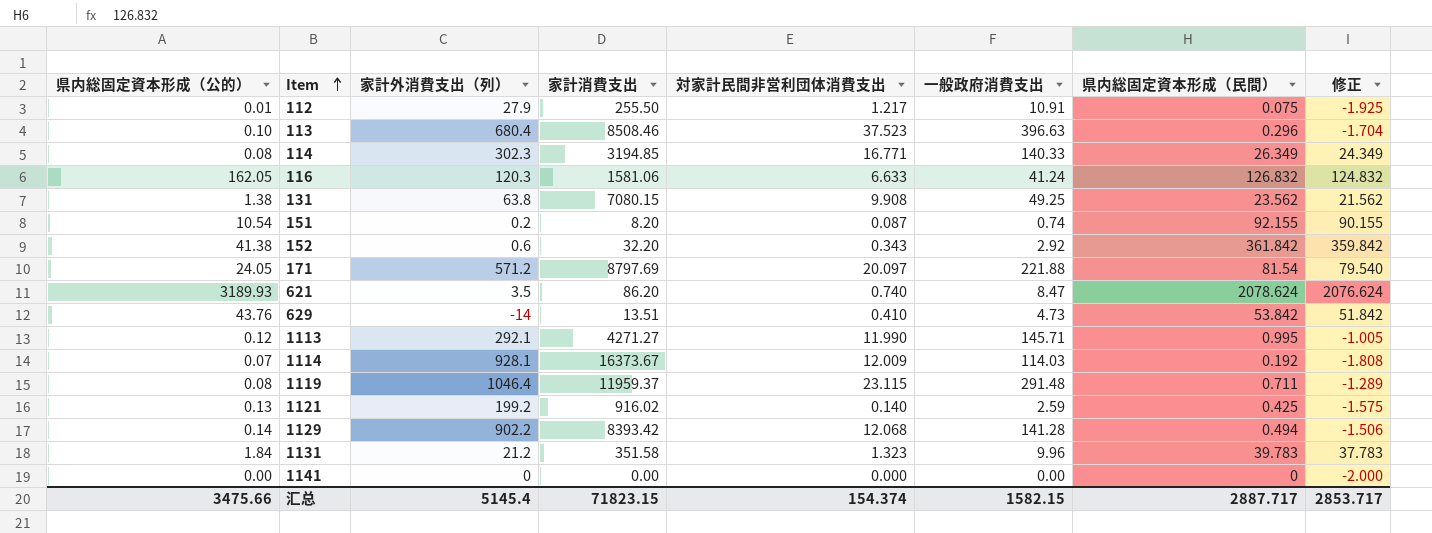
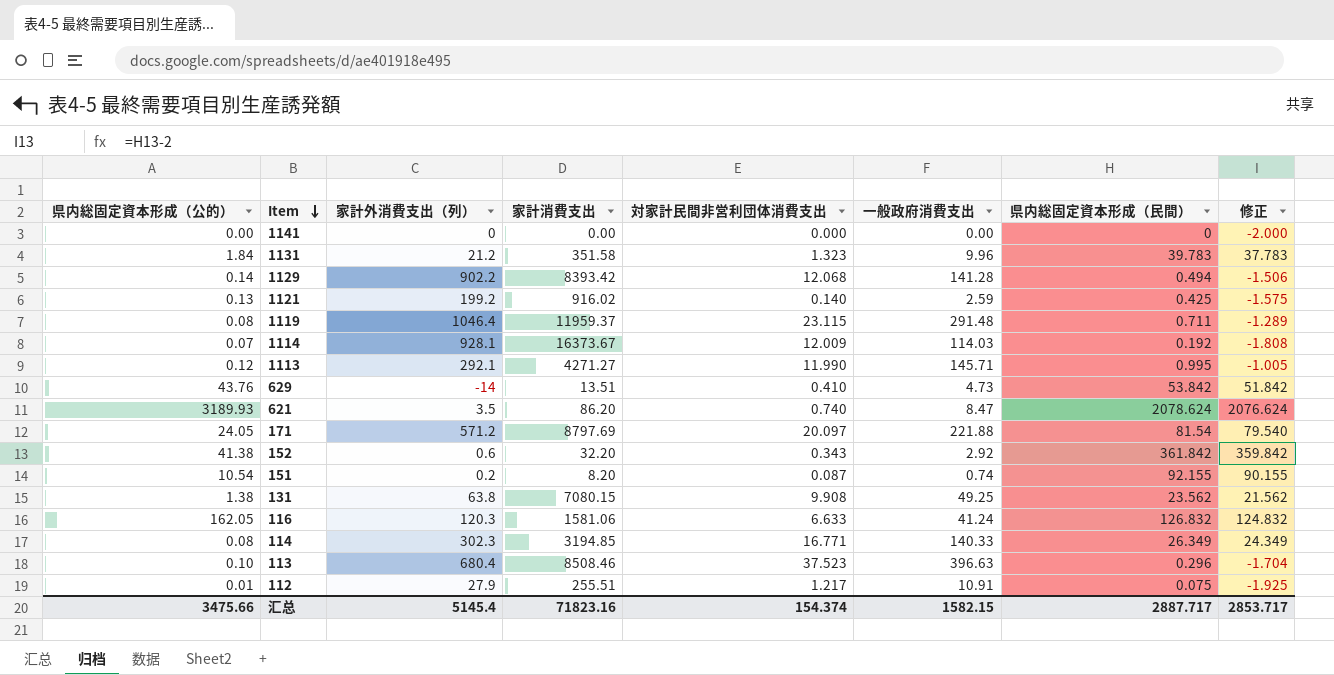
row order: Item ascending -> Item descending
112 | 家計消費支出: 255.50 -> 255.51
汇总 | 家計消費支出: 71823.15 -> 71823.16

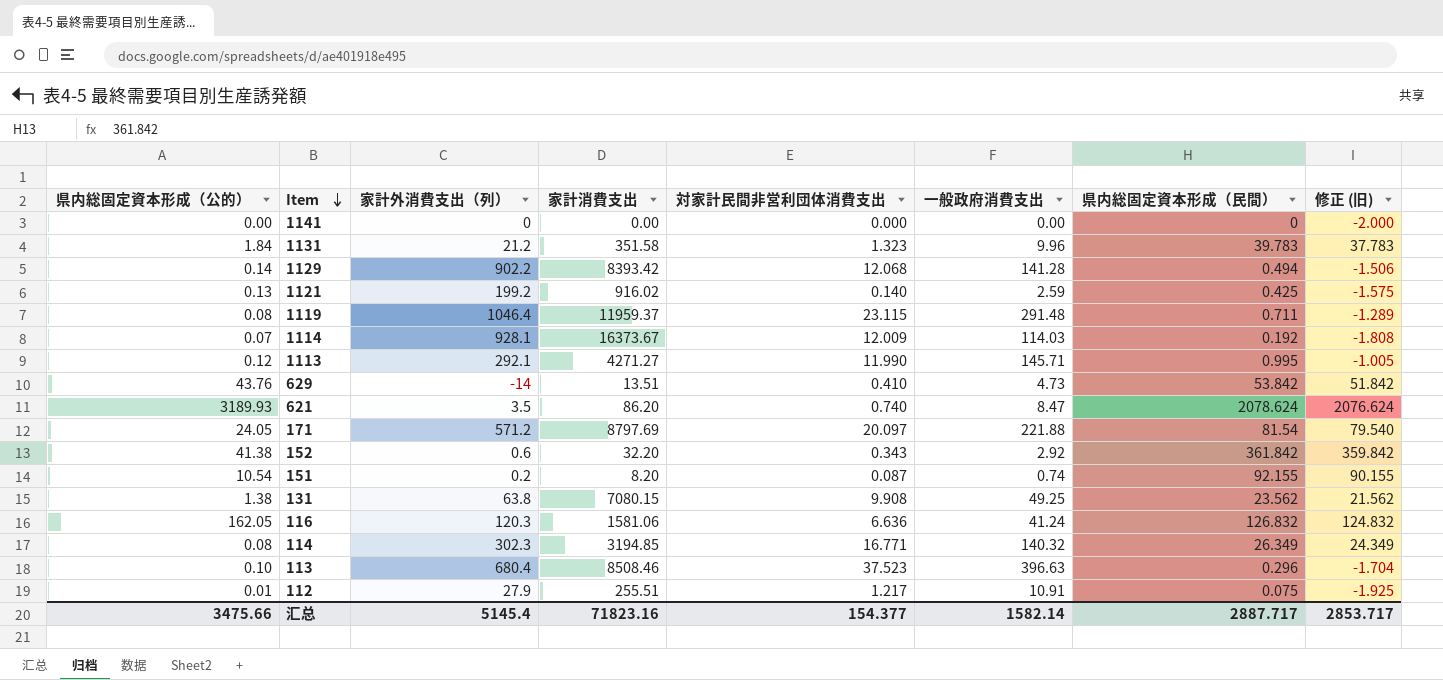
column name: 修正 -> 修正 (旧)
116 | 対家計民間非営利団体消費支出: 6.633 -> 6.636
114 | 一般政府消費支出: 140.33 -> 140.32
汇总 | 対家計民間非営利団体消費支出: 154.374 -> 154.377
汇总 | 一般政府消費支出: 1582.15 -> 1582.14

